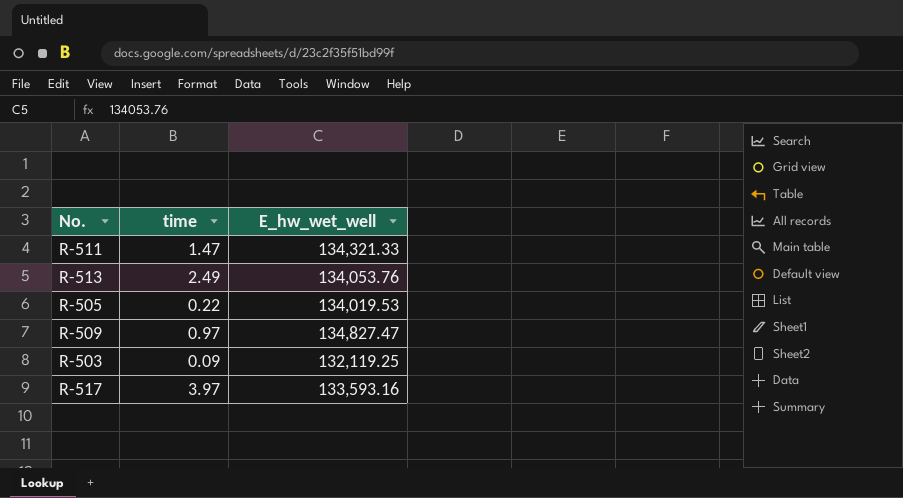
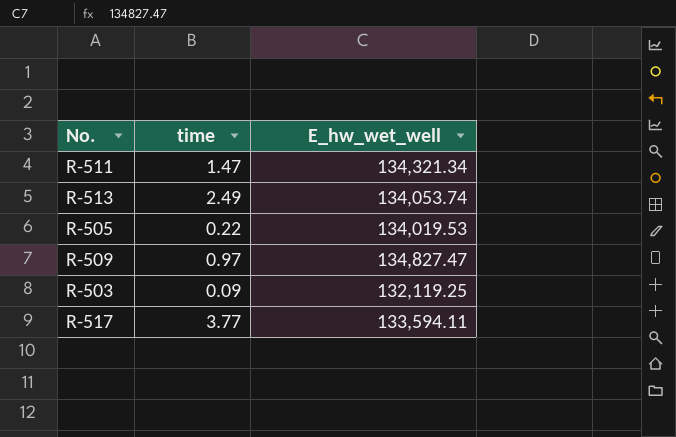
R-511 | E_hw_wet_well: 134,321.33 -> 134,321.34
R-513 | E_hw_wet_well: 134,053.76 -> 134,053.74
R-517 | time: 3.97 -> 3.77
R-517 | E_hw_wet_well: 133,593.16 -> 133,594.11

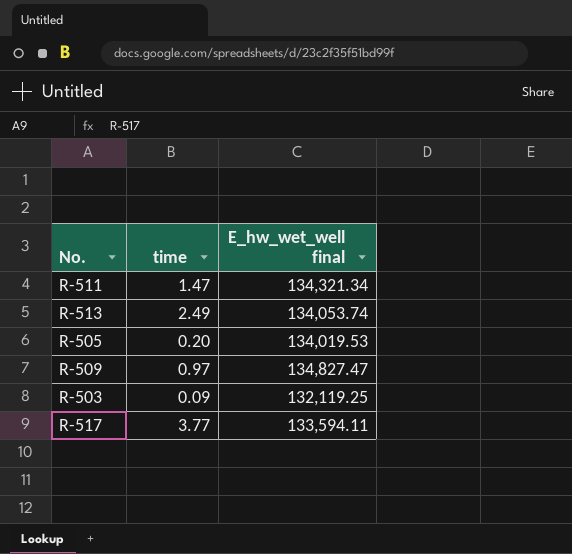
column name: E_hw_wet_well -> E_hw_wet_well final
R-505 | time: 0.22 -> 0.20

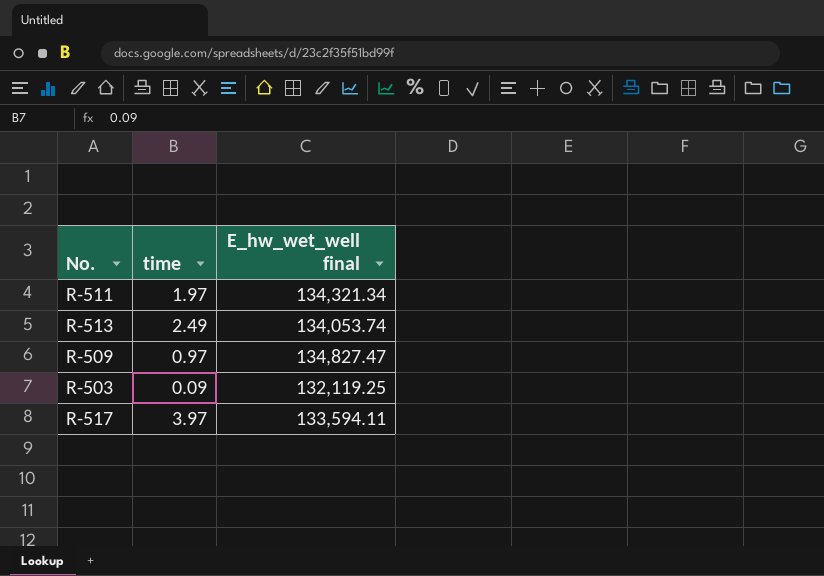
row R-505: 0.20 | 134,019.53 -> none
R-511 | time: 1.47 -> 1.97
R-517 | time: 3.77 -> 3.97

